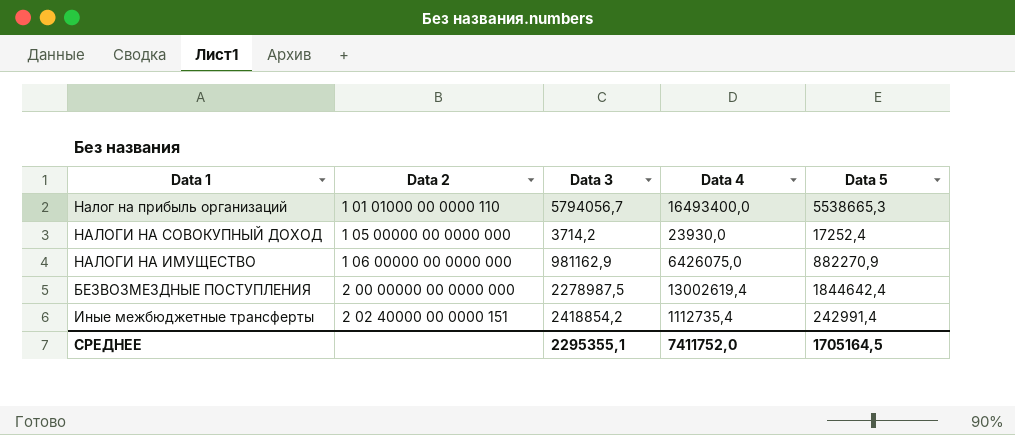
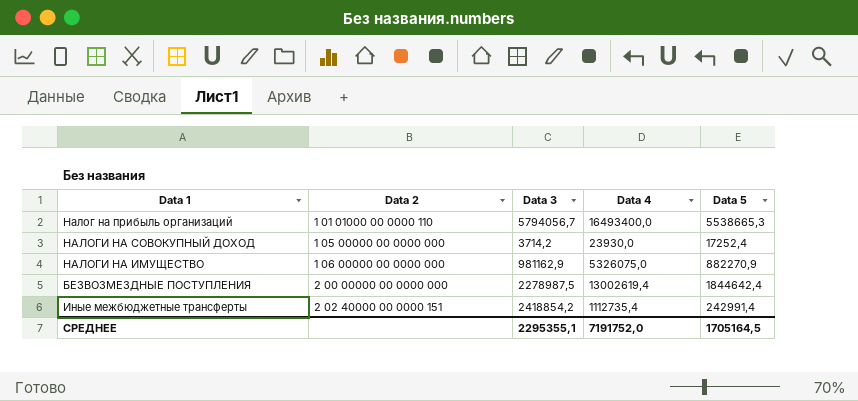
НАЛОГИ НА ИМУЩЕСТВО | Data 4: 6426075,0 -> 5326075,0
СРЕДНЕЕ | Data 4: 7411752,0 -> 7191752,0

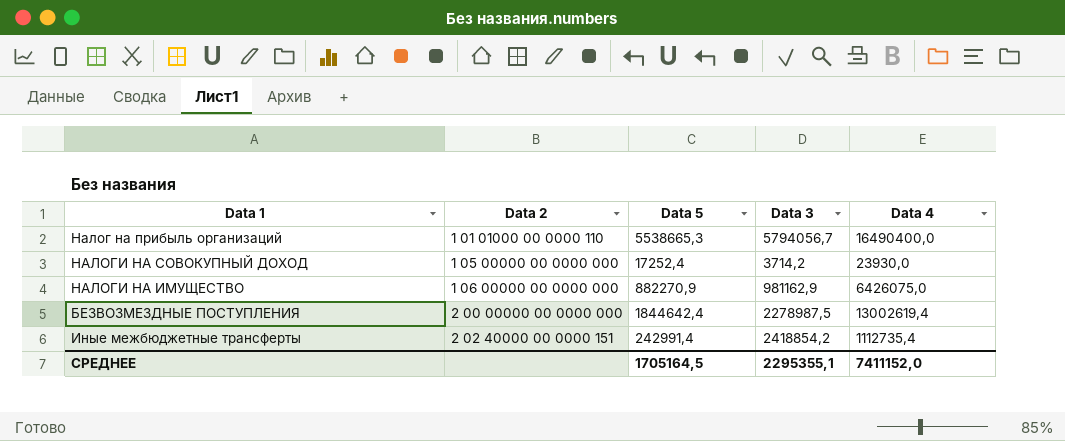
column Data 5 | position: 5 -> 3
Налог на прибыль организаций | Data 4: 16493400,0 -> 16490400,0
НАЛОГИ НА ИМУЩЕСТВО | Data 4: 5326075,0 -> 6426075,0
СРЕДНЕЕ | Data 4: 7191752,0 -> 7411152,0

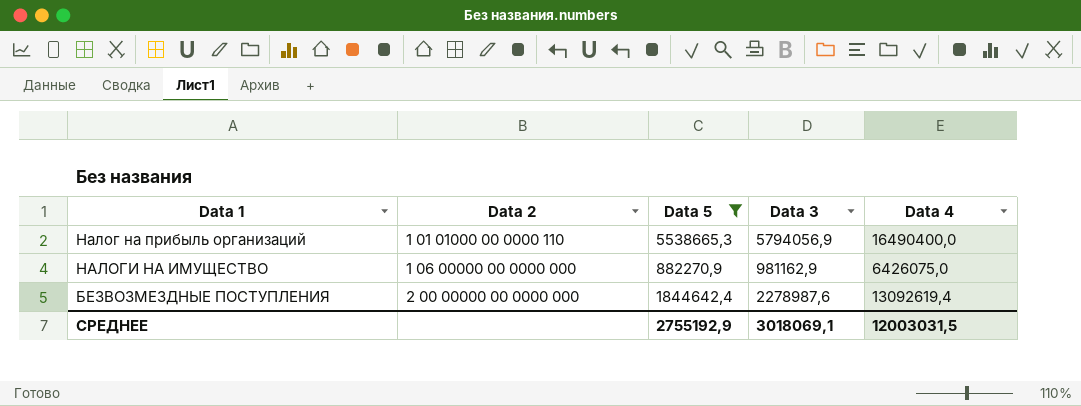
filter: none -> Data 5 >= 882270,9
Налог на прибыль организаций | Data 3: 5794056,7 -> 5794056,9
БЕЗВОЗМЕЗДНЫЕ ПОСТУПЛЕНИЯ | Data 3: 2278987,5 -> 2278987,6
БЕЗВОЗМЕЗДНЫЕ ПОСТУПЛЕНИЯ | Data 4: 13002619,4 -> 13092619,4
СРЕДНЕЕ | Data 5: 1705164,5 -> 2755192,9
СРЕДНЕЕ | Data 3: 2295355,1 -> 3018069,1
СРЕДНЕЕ | Data 4: 7411152,0 -> 12003031,5

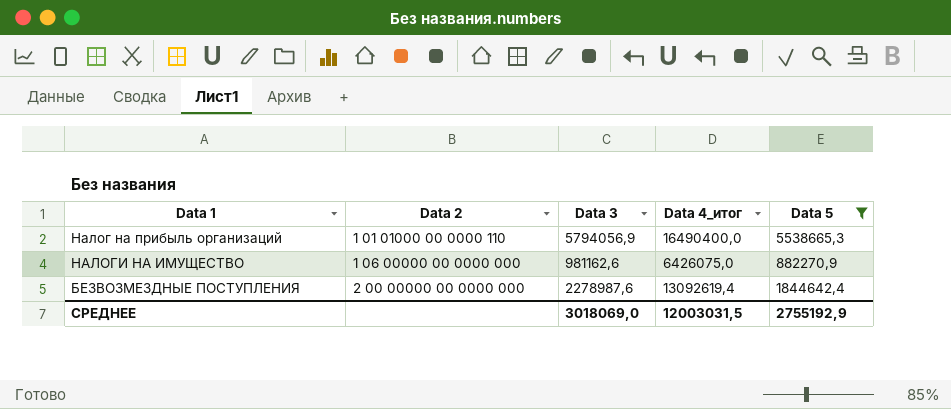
column name: Data 4 -> Data 4_итог
column Data 5 | position: 3 -> 5
НАЛОГИ НА ИМУЩЕСТВО | Data 3: 981162,9 -> 981162,6
СРЕДНЕЕ | Data 3: 3018069,1 -> 3018069,0

